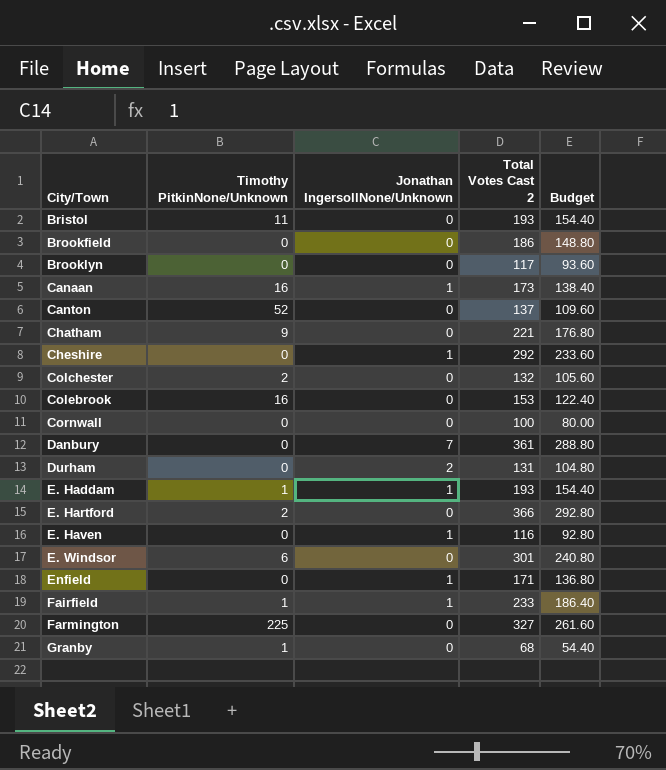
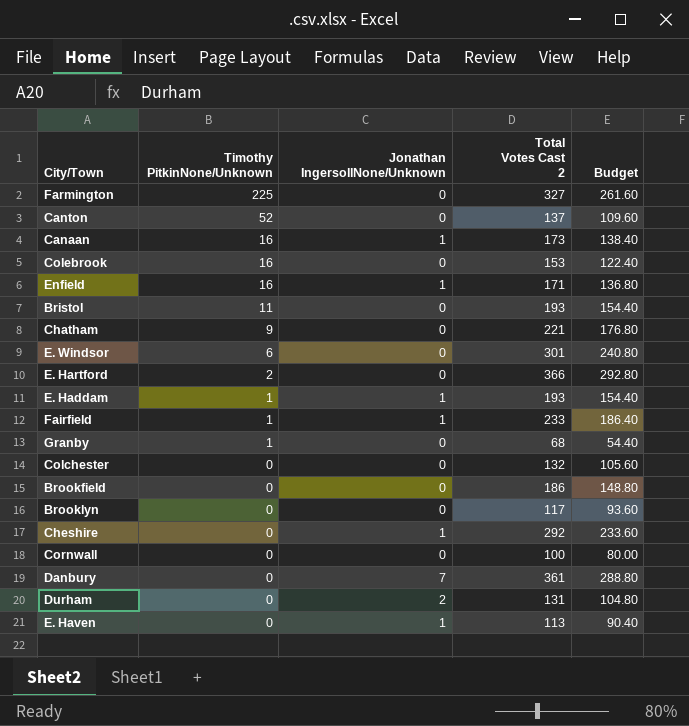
row order: City/Town ascending -> Timothy PitkinNone/Unknown descending
Enfield | Timothy PitkinNone/Unknown: 0 -> 16
Colchester | Timothy PitkinNone/Unknown: 2 -> 0
E. Haven | Total Votes Cast 2: 116 -> 113
E. Haven | Budget: 92.80 -> 90.40

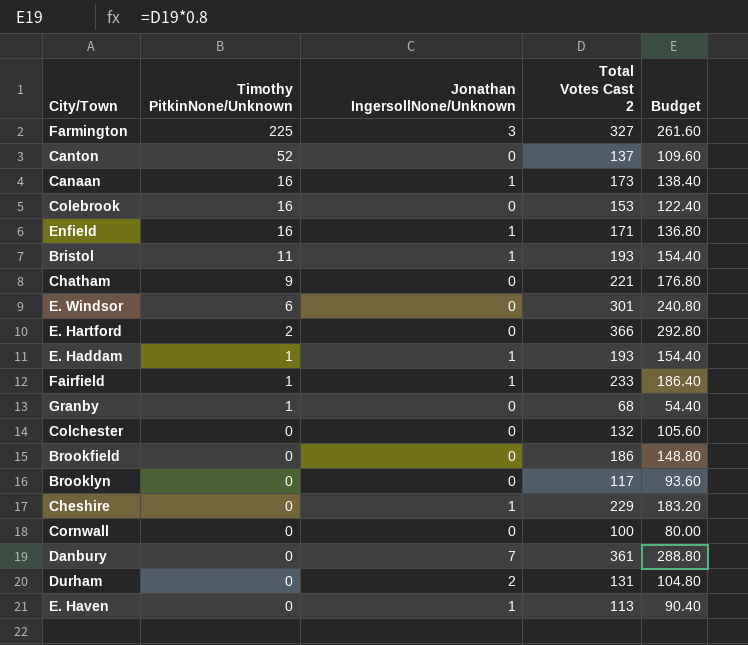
Farmington | Jonathan IngersollNone/Unknown: 0 -> 3
Bristol | Jonathan IngersollNone/Unknown: 0 -> 1
Cheshire | Total Votes Cast 2: 292 -> 229
Cheshire | Budget: 233.60 -> 183.20

